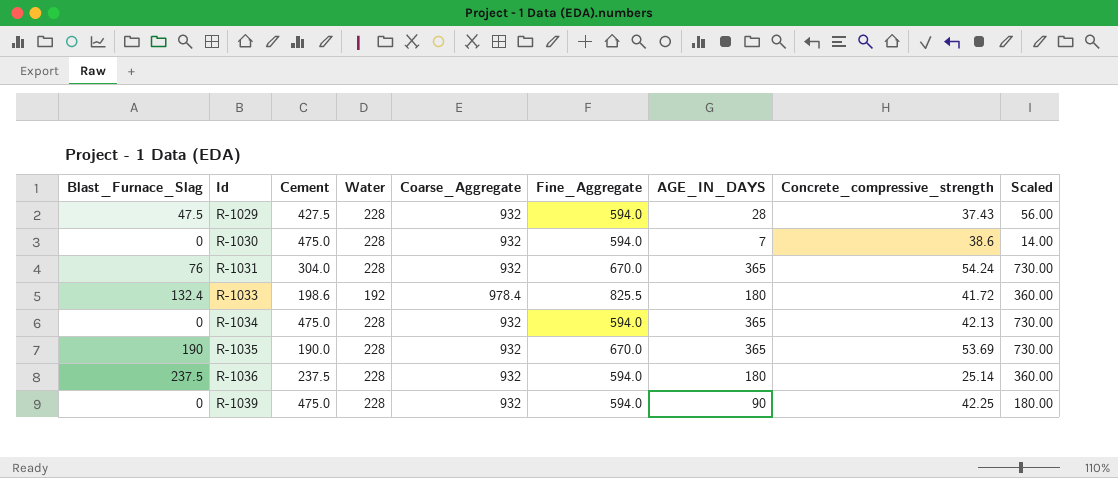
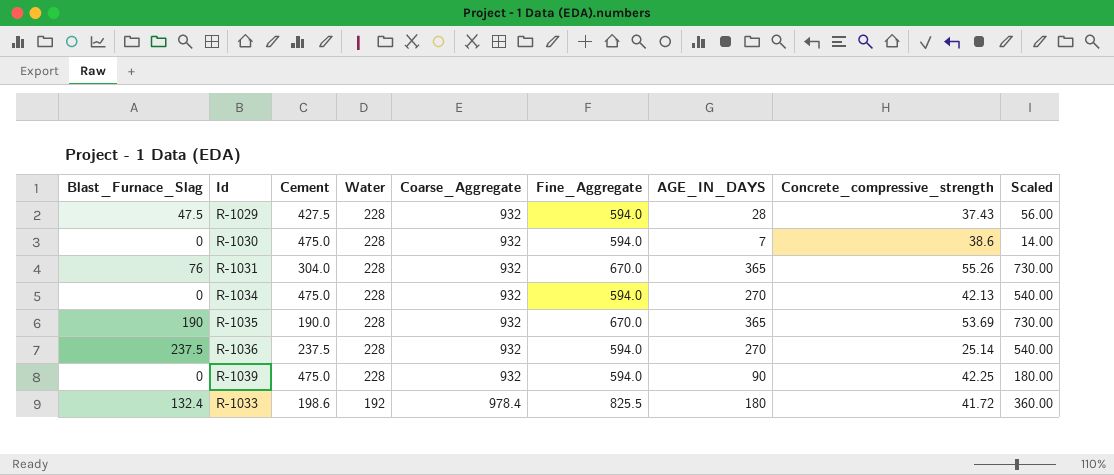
row order: Id ascending -> Water descending
R-1031 | Concrete_compressive_strength: 54.24 -> 55.26
R-1034 | AGE_IN_DAYS: 365 -> 270
R-1034 | Scaled: 730.00 -> 540.00
R-1036 | AGE_IN_DAYS: 180 -> 270
R-1036 | Scaled: 360.00 -> 540.00

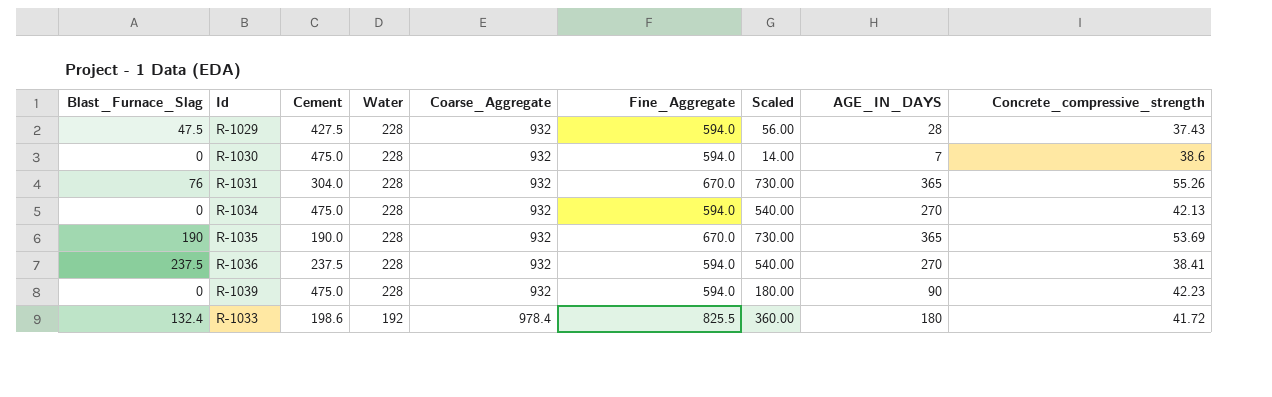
column Scaled | position: 9 -> 7
R-1036 | Concrete_compressive_strength: 25.14 -> 38.41
R-1039 | Concrete_compressive_strength: 42.25 -> 42.23

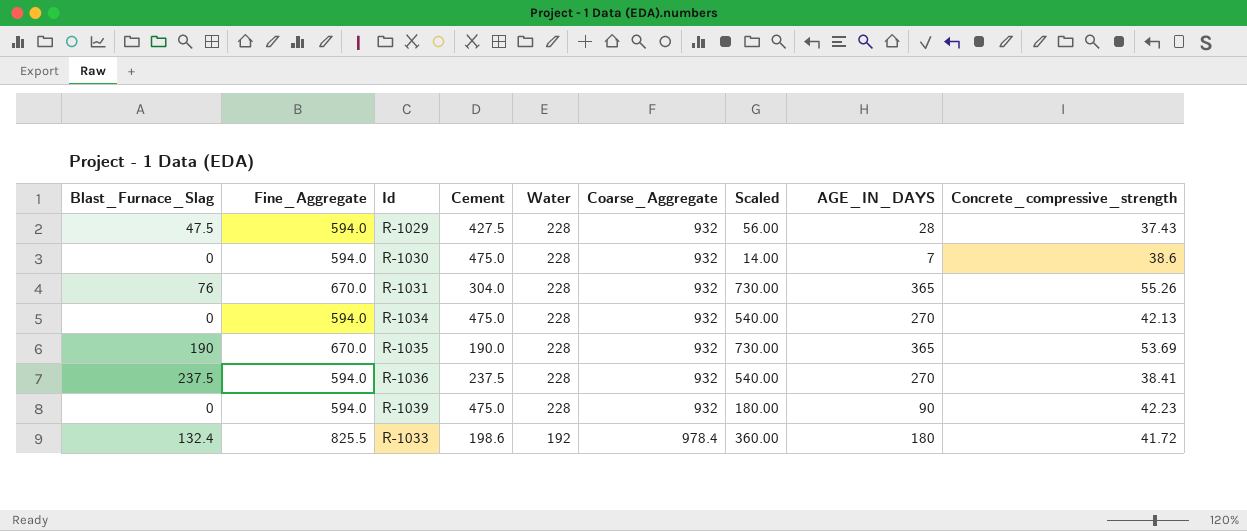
column Fine_Aggregate | position: 6 -> 2

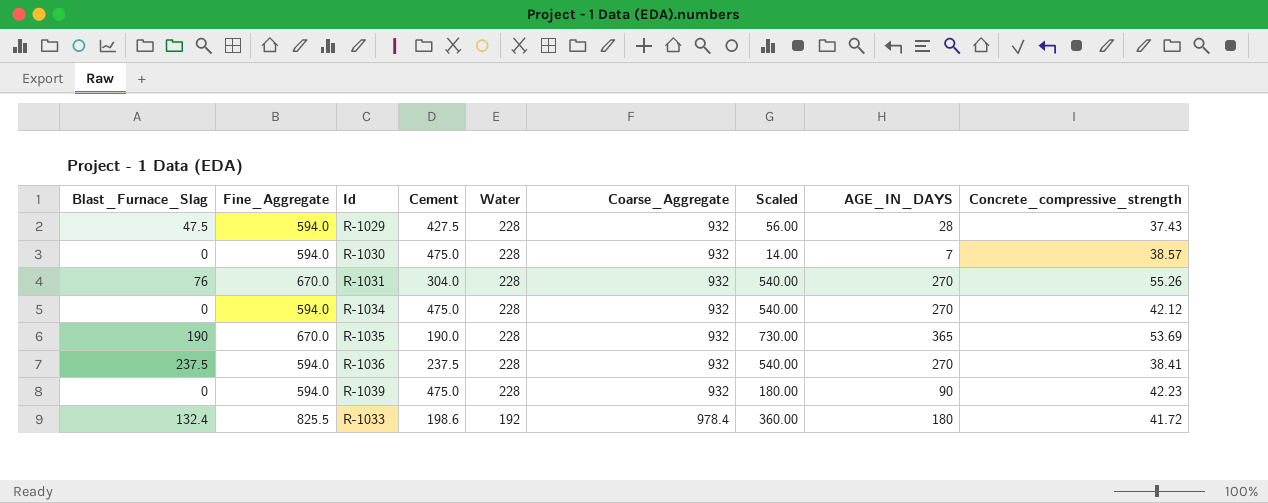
R-1030 | Concrete_compressive_strength: 38.6 -> 38.57
R-1031 | Scaled: 730.00 -> 540.00
R-1031 | AGE_IN_DAYS: 365 -> 270
R-1034 | Concrete_compressive_strength: 42.13 -> 42.12

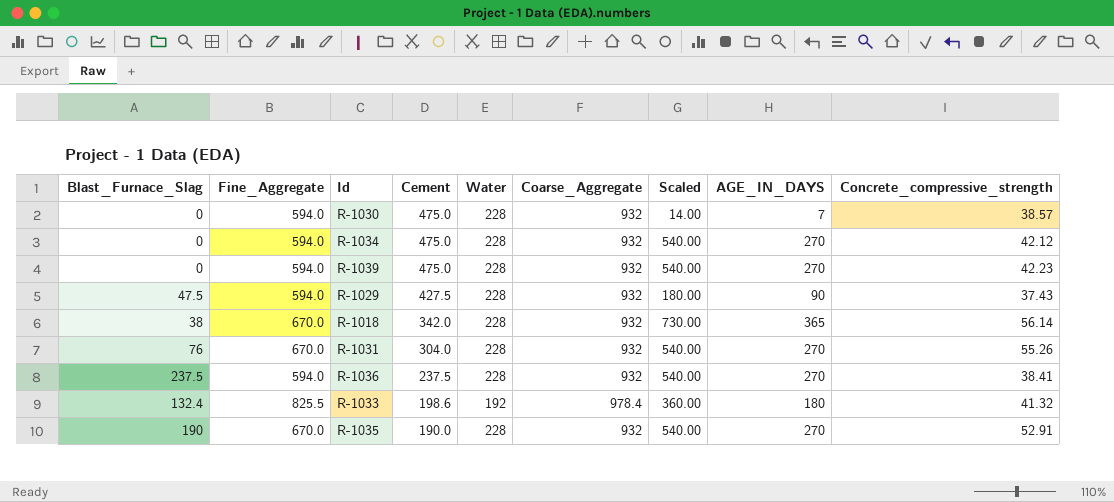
row order: Water descending -> Cement descending
R-1039 | Scaled: 180.00 -> 540.00
R-1039 | AGE_IN_DAYS: 90 -> 270
R-1029 | Scaled: 56.00 -> 180.00
R-1029 | AGE_IN_DAYS: 28 -> 90
row R-1018: none -> 38 | 670.0 | 342.0 | 228 | 932 | 730.00 | 365 | 56.14
R-1033 | Concrete_compressive_strength: 41.72 -> 41.32
R-1035 | Scaled: 730.00 -> 540.00
R-1035 | AGE_IN_DAYS: 365 -> 270
R-1035 | Concrete_compressive_strength: 53.69 -> 52.91

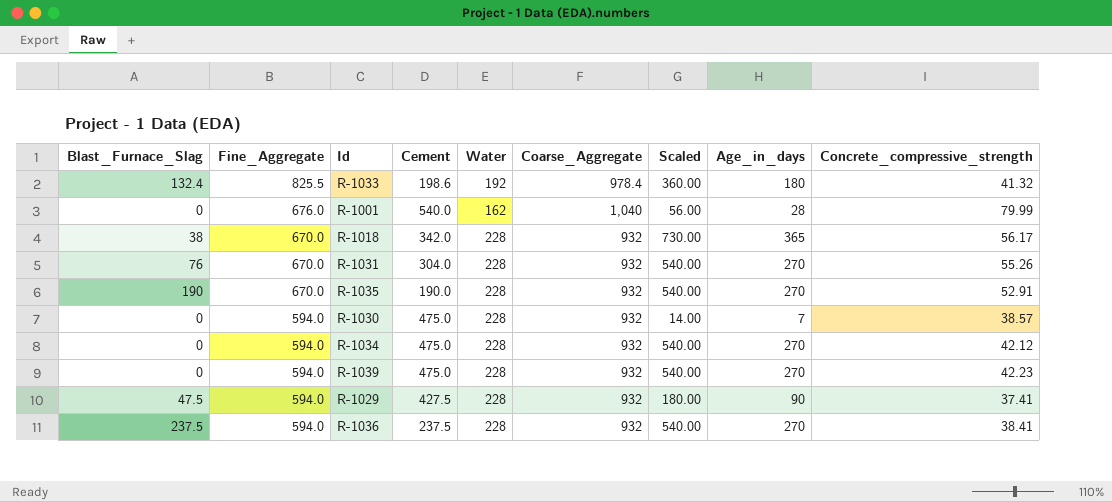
row order: Cement descending -> Fine_Aggregate descending
column name: AGE_IN_DAYS -> Age_in_days
row R-1001: none -> 0 | 676.0 | 540.0 | 162 | 1,040 | 56.00 | 28 | 79.99
R-1018 | Concrete_compressive_strength: 56.14 -> 56.17
R-1029 | Concrete_compressive_strength: 37.43 -> 37.41

